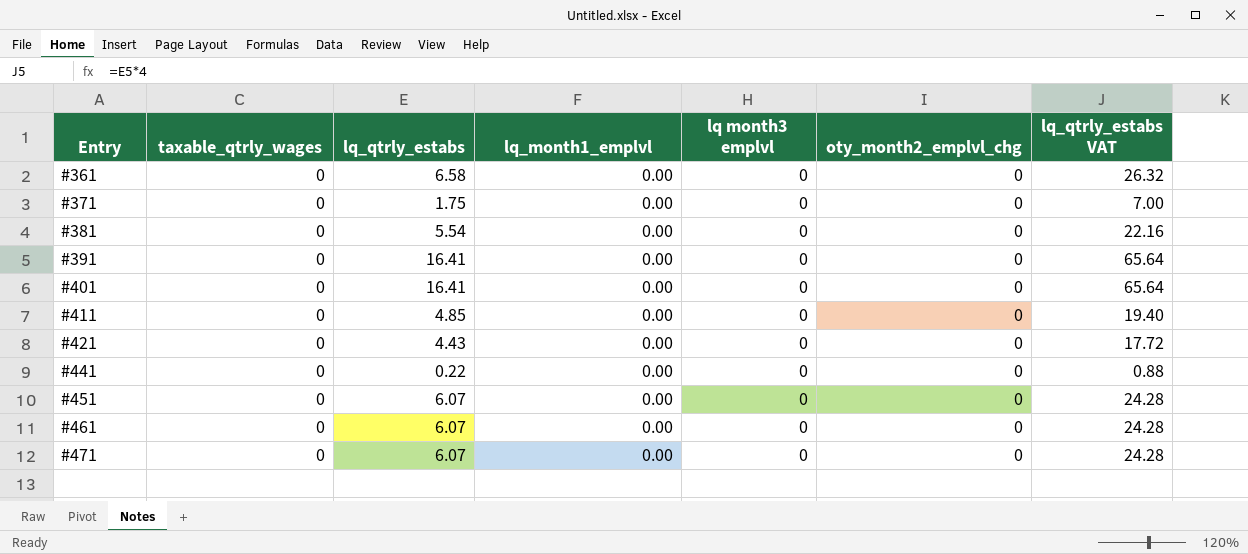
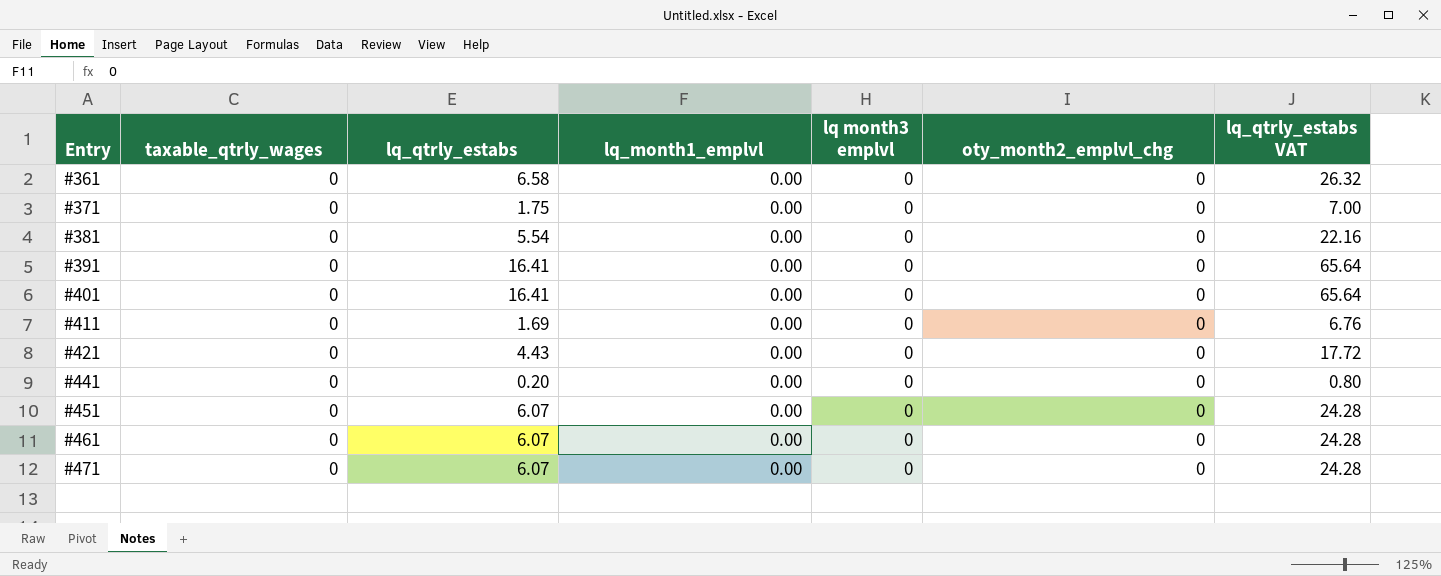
#411 | lq_qtrly_estabs: 4.85 -> 1.69
#411 | lq_qtrly_estabs VAT: 19.40 -> 6.76
#441 | lq_qtrly_estabs: 0.22 -> 0.20
#441 | lq_qtrly_estabs VAT: 0.88 -> 0.80

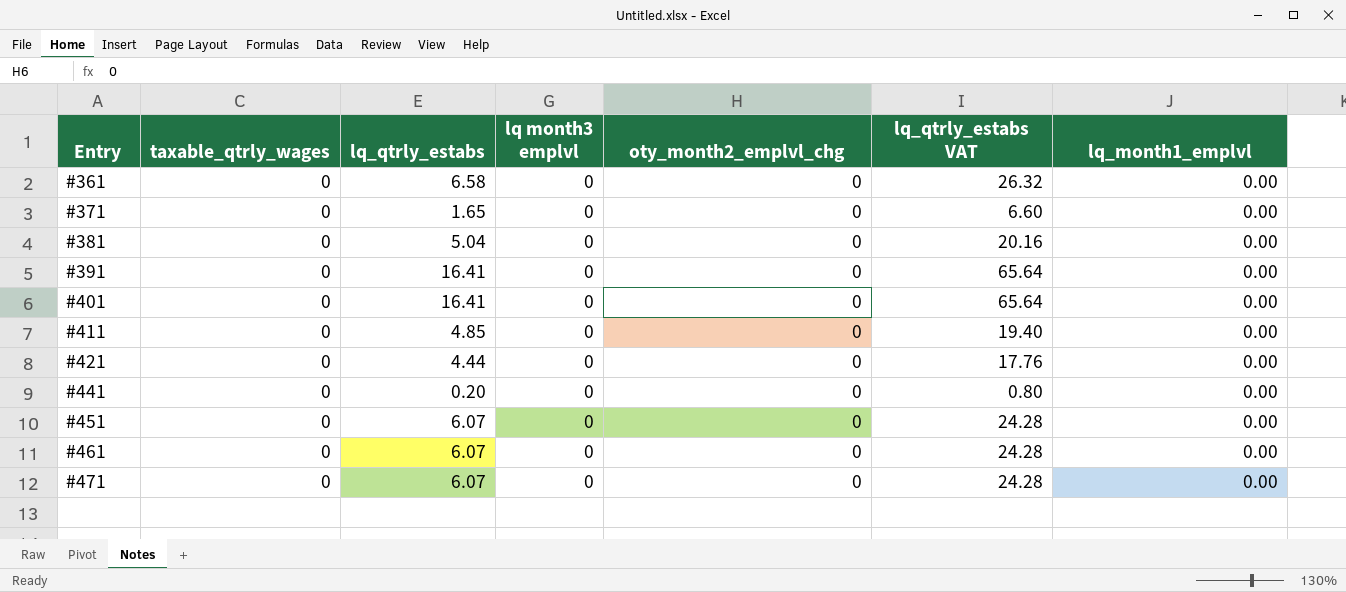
column lq_month1_emplvl | position: 4 -> 7
#371 | lq_qtrly_estabs: 1.75 -> 1.65
#371 | lq_qtrly_estabs VAT: 7.00 -> 6.60
#381 | lq_qtrly_estabs: 5.54 -> 5.04
#381 | lq_qtrly_estabs VAT: 22.16 -> 20.16
#411 | lq_qtrly_estabs: 1.69 -> 4.85
#411 | lq_qtrly_estabs VAT: 6.76 -> 19.40
#421 | lq_qtrly_estabs: 4.43 -> 4.44
#421 | lq_qtrly_estabs VAT: 17.72 -> 17.76

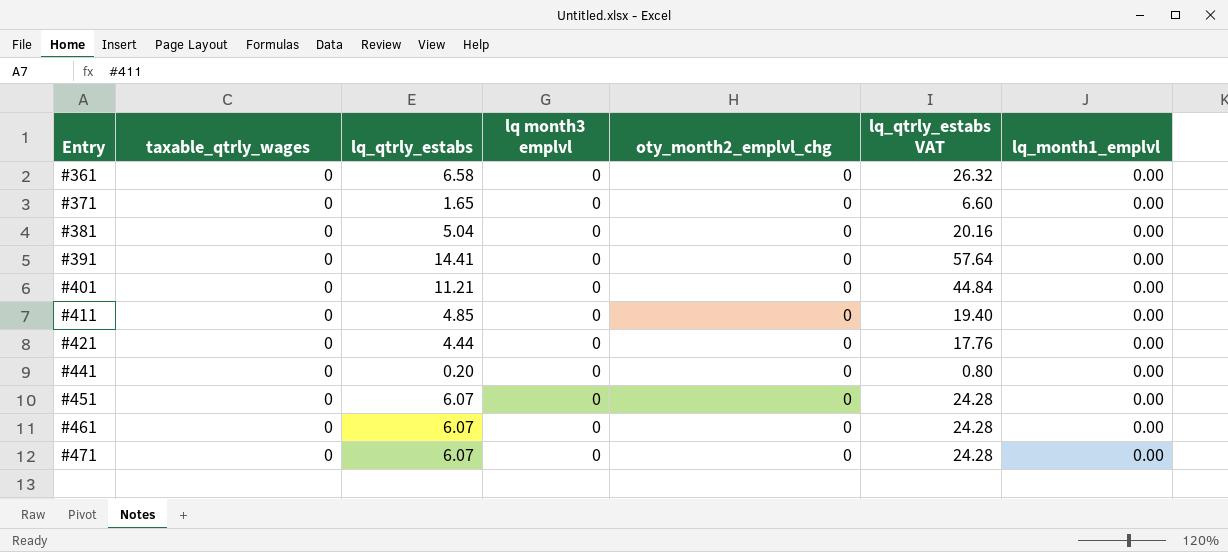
#391 | lq_qtrly_estabs: 16.41 -> 14.41
#391 | lq_qtrly_estabs VAT: 65.64 -> 57.64
#401 | lq_qtrly_estabs: 16.41 -> 11.21
#401 | lq_qtrly_estabs VAT: 65.64 -> 44.84

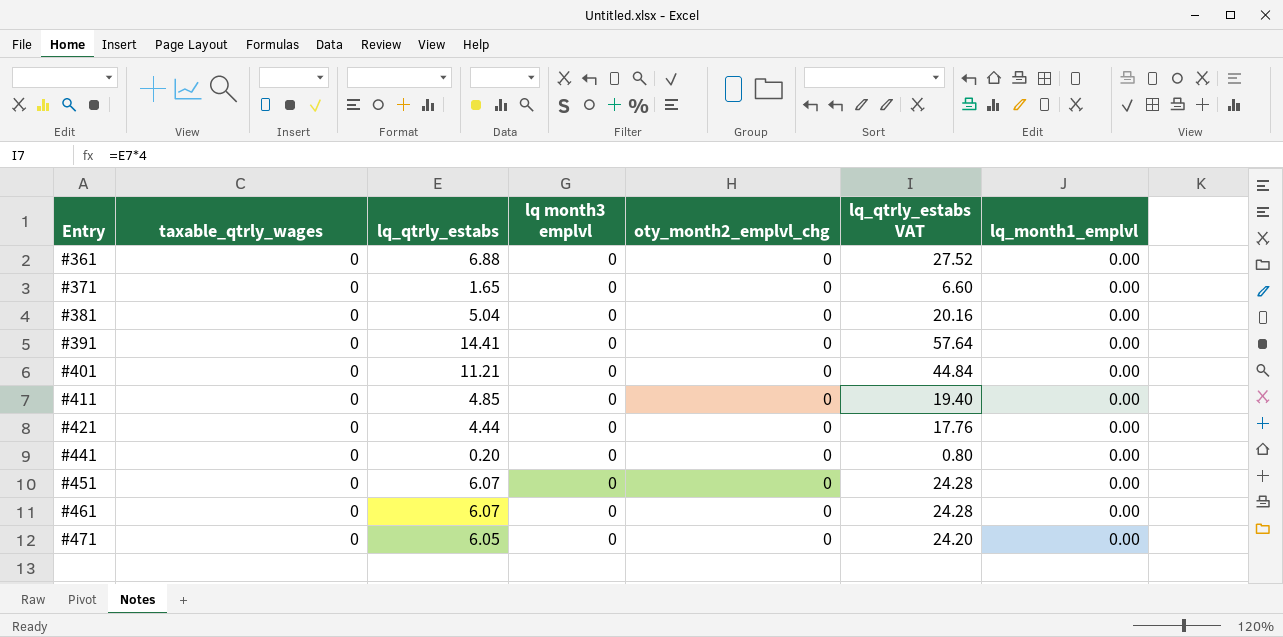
#361 | lq_qtrly_estabs: 6.58 -> 6.88
#361 | lq_qtrly_estabs VAT: 26.32 -> 27.52
#471 | lq_qtrly_estabs: 6.07 -> 6.05
#471 | lq_qtrly_estabs VAT: 24.28 -> 24.20

